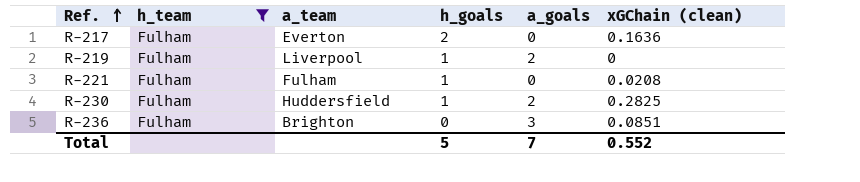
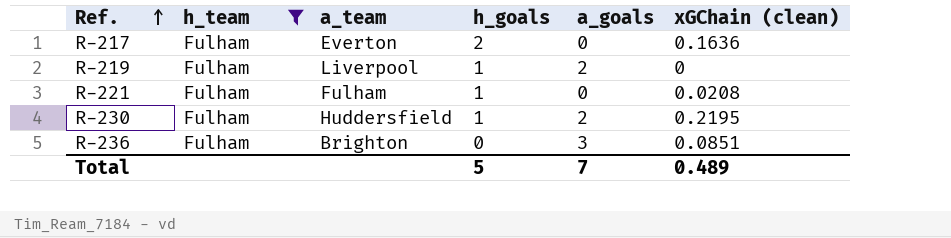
R-230 | xGChain (clean): 0.2825 -> 0.2195
Total | xGChain (clean): 0.552 -> 0.489

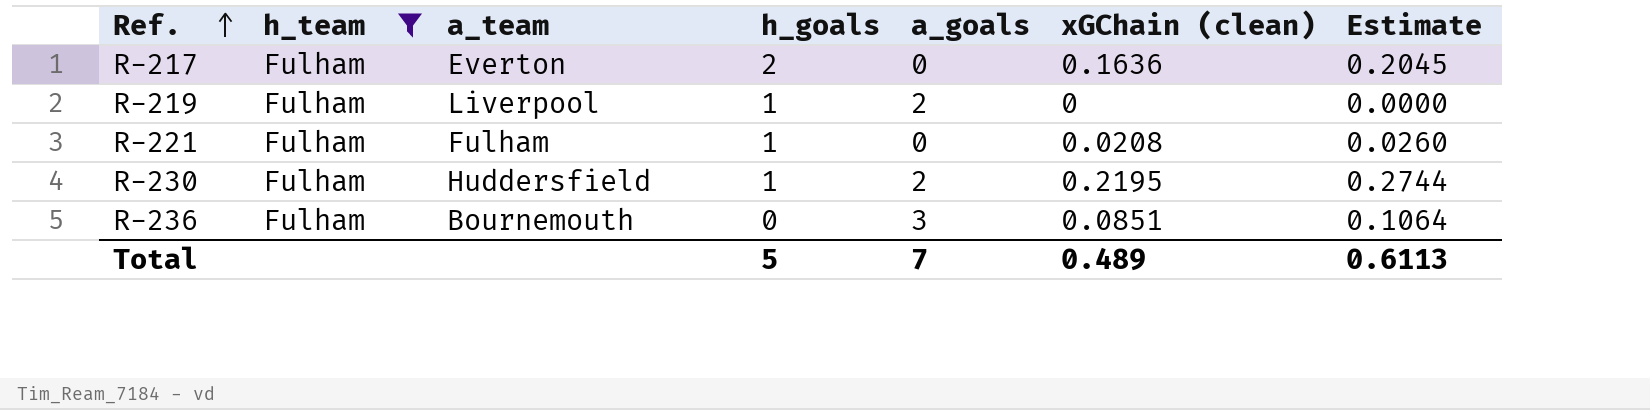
column Estimate | formula: none -> [xGChain (clean)] * 1.25
R-236 | a_team: Brighton -> Bournemouth

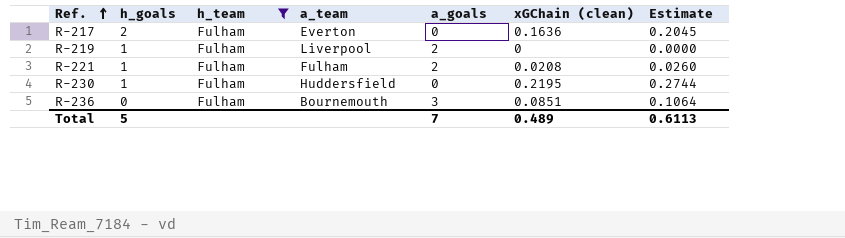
column h_goals | position: 4 -> 2
R-221 | a_goals: 0 -> 2
R-230 | a_goals: 2 -> 0

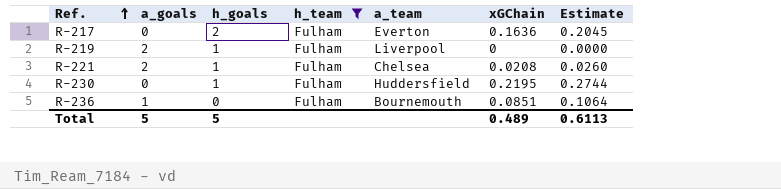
column a_goals | position: 5 -> 2
column name: xGChain (clean) -> xGChain
R-221 | a_team: Fulham -> Chelsea
R-236 | a_goals: 3 -> 1
Total | a_goals: 7 -> 5

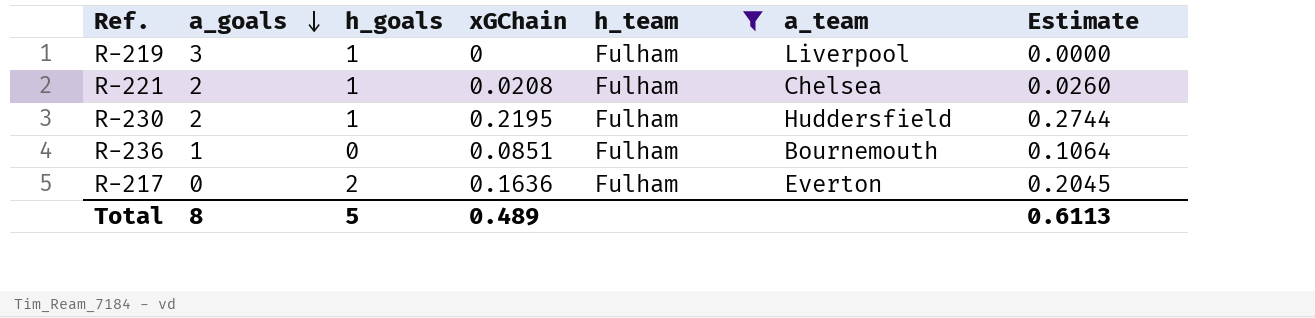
row order: Ref. ascending -> a_goals descending
column xGChain | position: 6 -> 4
R-219 | a_goals: 2 -> 3
R-230 | a_goals: 0 -> 2
Total | a_goals: 5 -> 8

